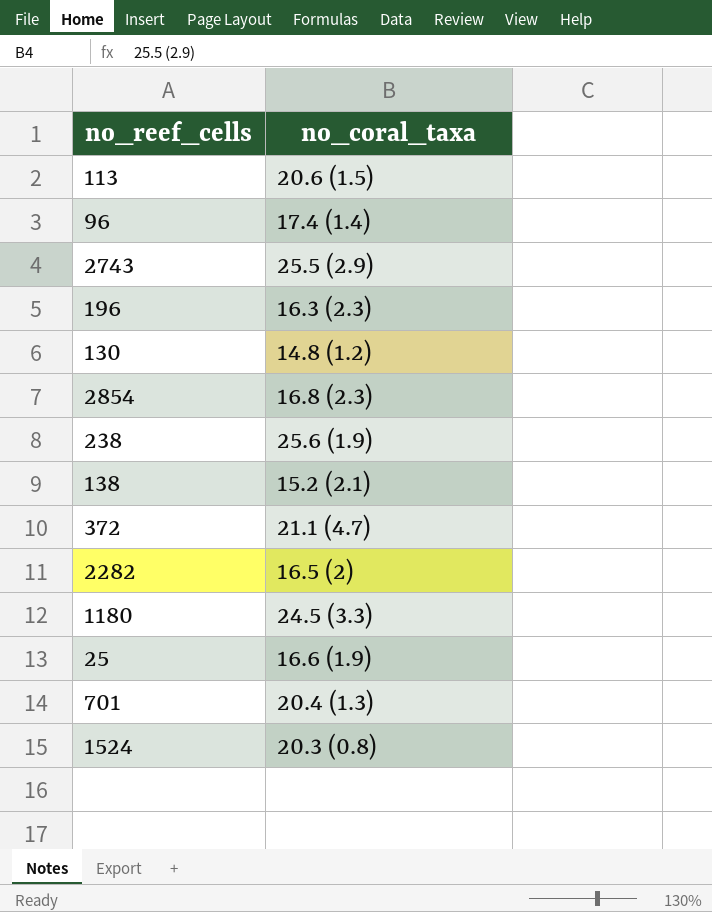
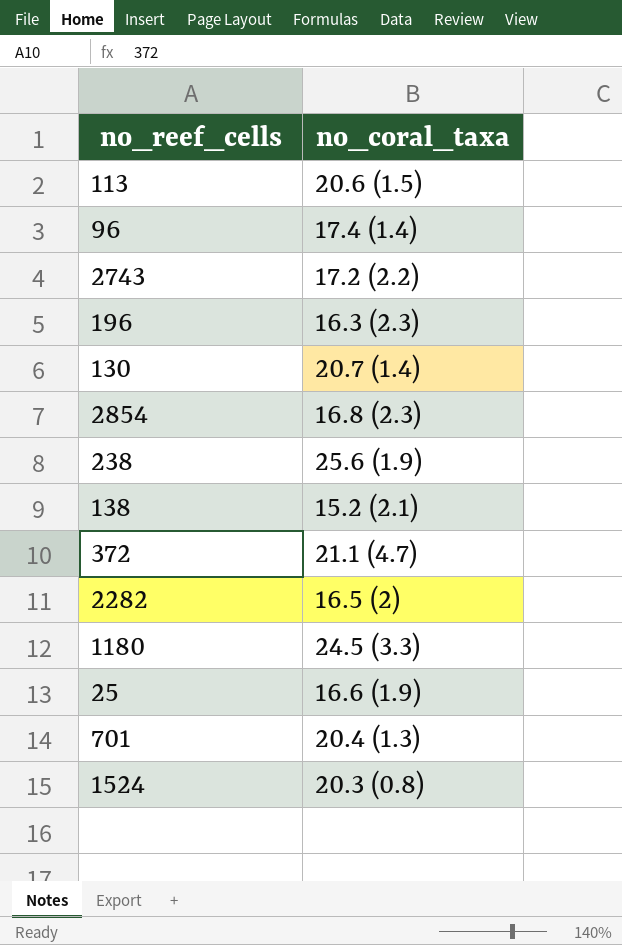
2743 | no_coral_taxa: 25.5 (2.9) -> 17.2 (2.2)
130 | no_coral_taxa: 14.8 (1.2) -> 20.7 (1.4)

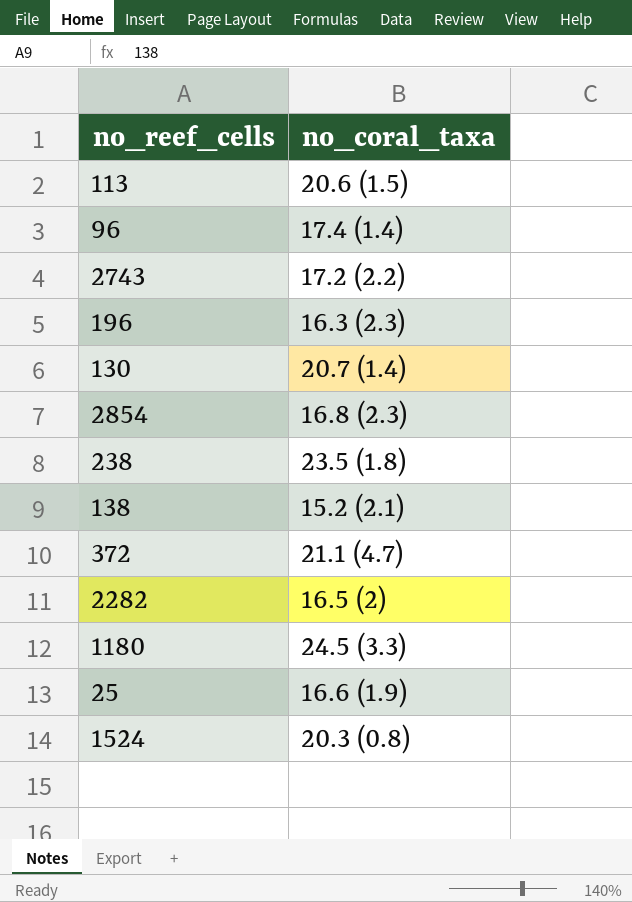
row 701: 20.4 (1.3) -> none
238 | no_coral_taxa: 25.6 (1.9) -> 23.5 (1.8)

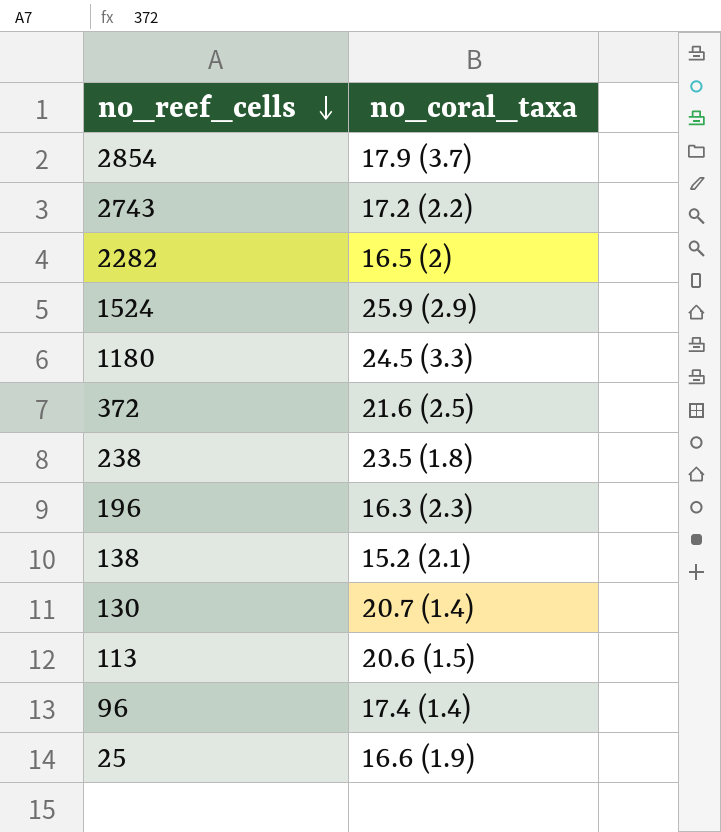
row order: none -> no_reef_cells descending
2854 | no_coral_taxa: 16.8 (2.3) -> 17.9 (3.7)
1524 | no_coral_taxa: 20.3 (0.8) -> 25.9 (2.9)
372 | no_coral_taxa: 21.1 (4.7) -> 21.6 (2.5)

